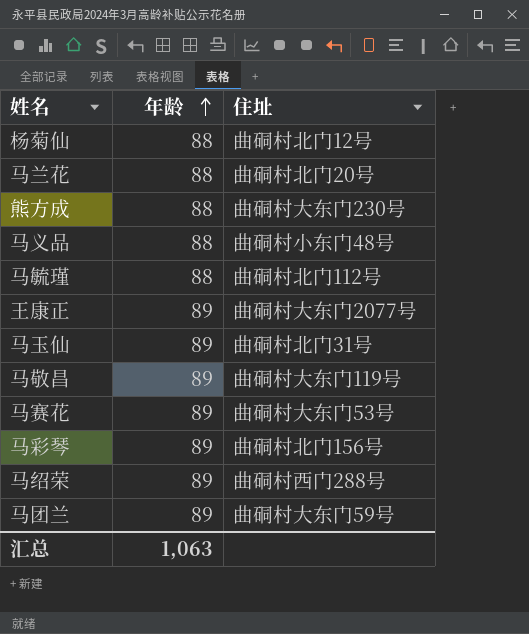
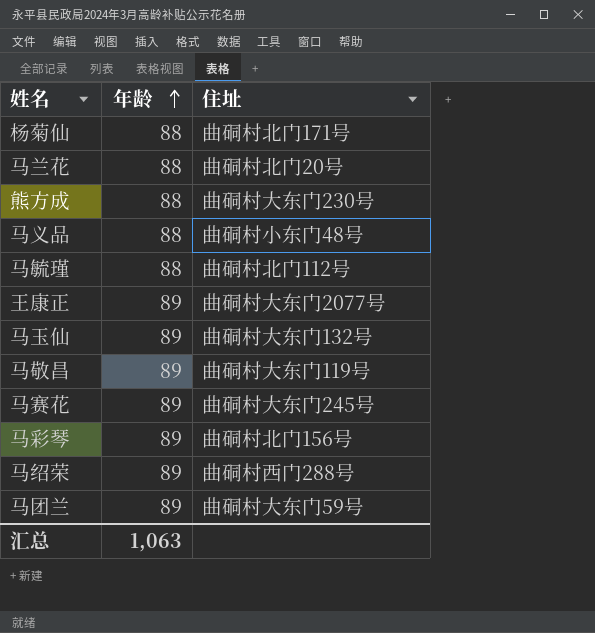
杨菊仙 | 住址: 曲硐村北门12号 -> 曲硐村北门171号
马玉仙 | 住址: 曲硐村北门31号 -> 曲硐村大东门132号
马赛花 | 住址: 曲硐村大东门53号 -> 曲硐村大东门245号

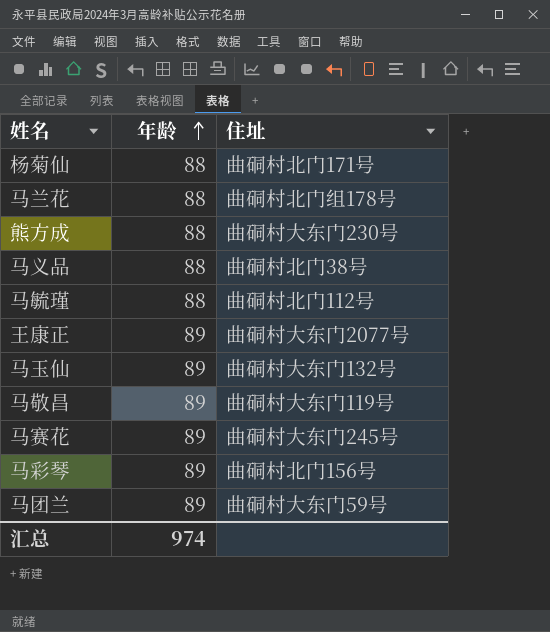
row 马绍荣: 89 | 曲硐村西门288号 -> none
马兰花 | 住址: 曲硐村北门20号 -> 曲硐村北门组178号
马义品 | 住址: 曲硐村小东门48号 -> 曲硐村北门38号
汇总 | 年龄: 1,063 -> 974

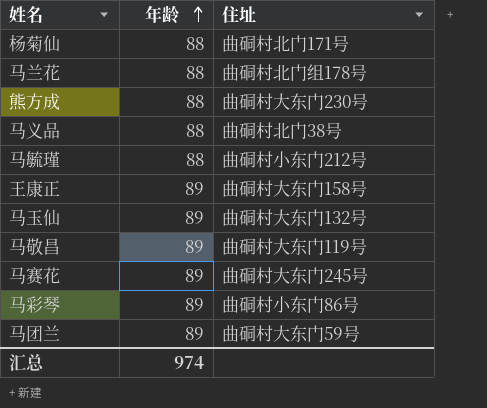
马毓瑾 | 住址: 曲硐村北门112号 -> 曲硐村小东门212号
王康正 | 住址: 曲硐村大东门2077号 -> 曲硐村大东门158号
马彩琴 | 住址: 曲硐村北门156号 -> 曲硐村小东门86号

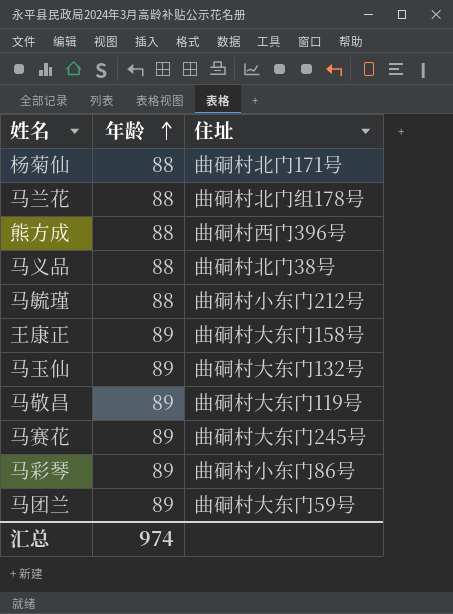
熊方成 | 住址: 曲硐村大东门230号 -> 曲硐村西门396号

